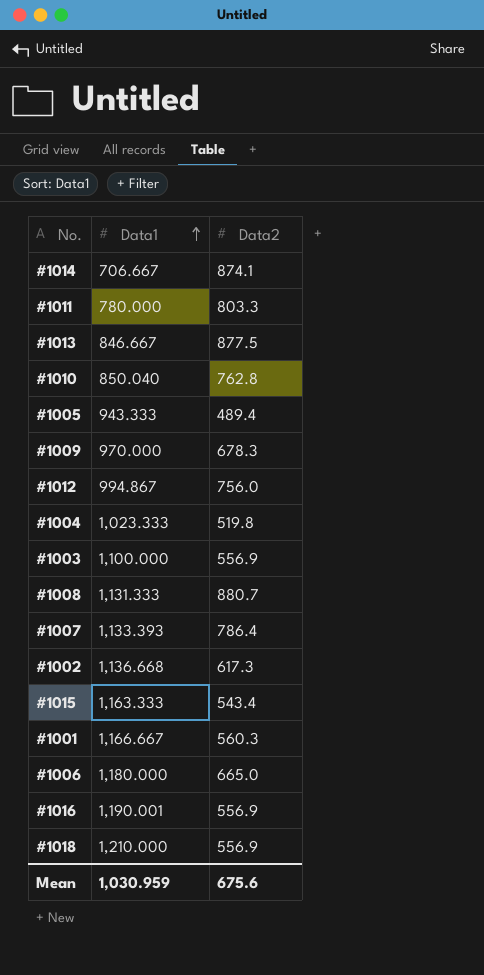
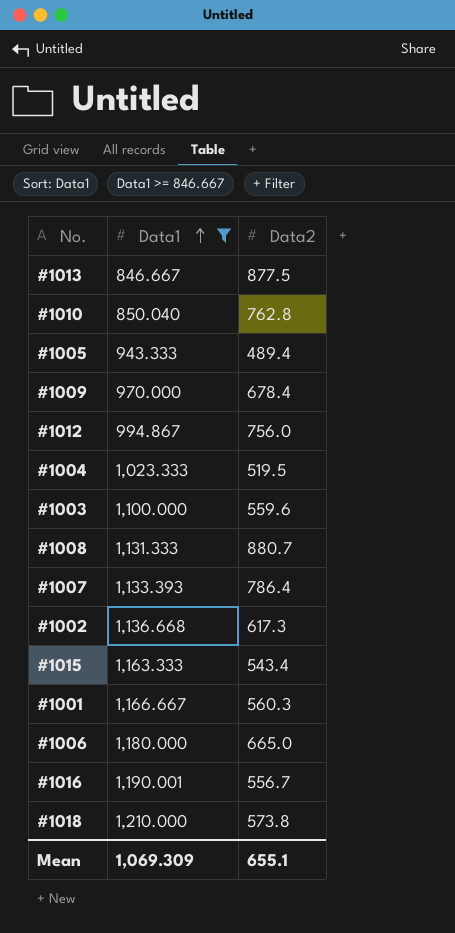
filter: none -> Data1 >= 846.667
#1009 | Data2: 678.3 -> 678.4
#1004 | Data2: 519.8 -> 519.5
#1003 | Data2: 556.9 -> 559.6
#1016 | Data2: 556.9 -> 556.7
#1018 | Data2: 556.9 -> 573.8
Mean | Data1: 1,030.959 -> 1,069.309
Mean | Data2: 675.6 -> 655.1

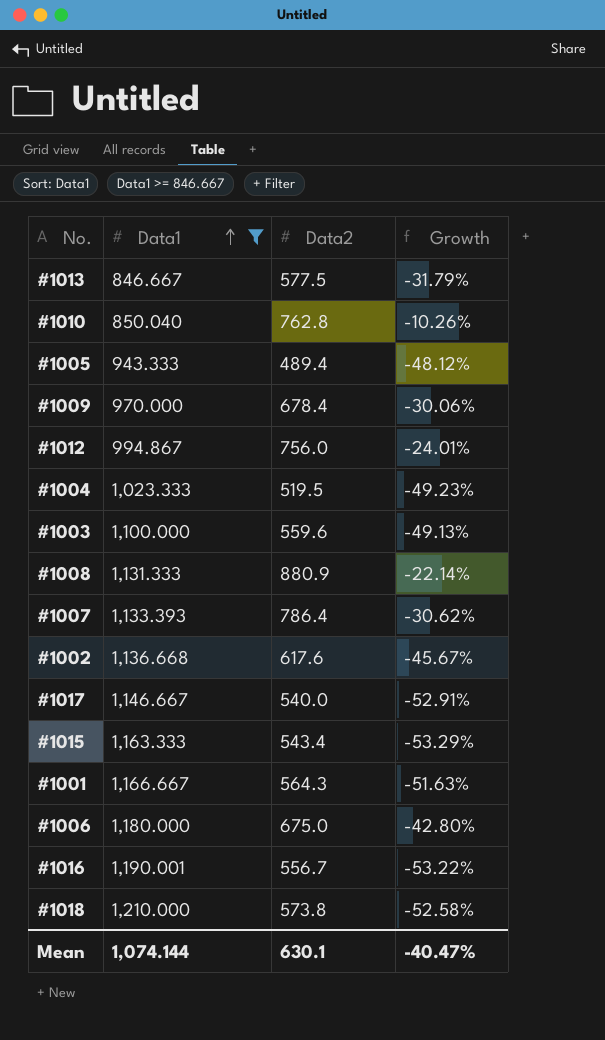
column Growth | formula: none -> ([Data2] - [Data1]) / [Data1]
#1013 | Data2: 877.5 -> 577.5
#1008 | Data2: 880.7 -> 880.9
#1002 | Data2: 617.3 -> 617.6
row #1017: none -> 1,146.667 | 540.0 | -52.91%
#1001 | Data2: 560.3 -> 564.3
#1006 | Data2: 665.0 -> 675.0
Mean | Data1: 1,069.309 -> 1,074.144
Mean | Data2: 655.1 -> 630.1

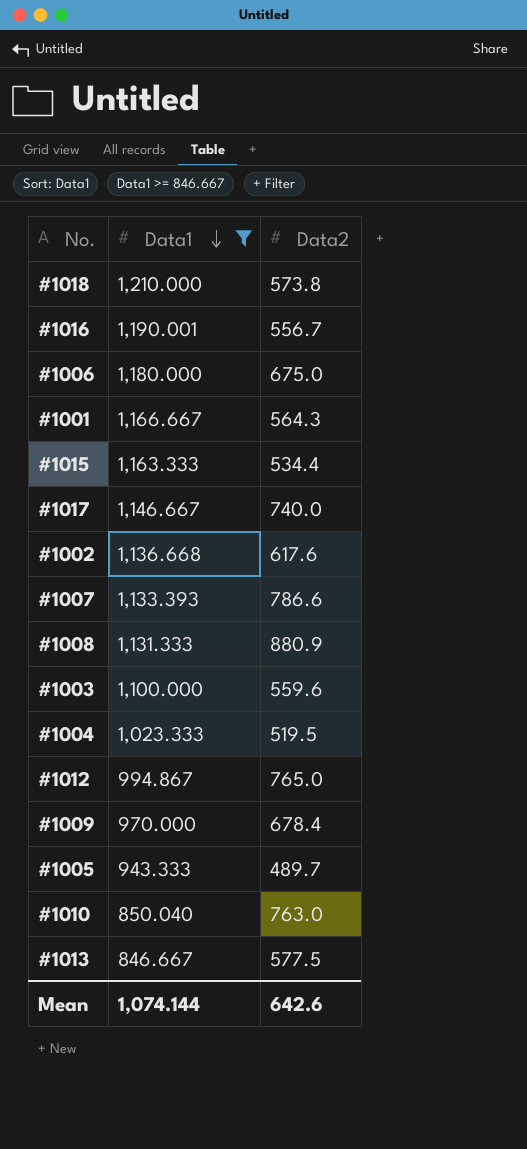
row order: Data1 ascending -> Data1 descending
column Growth | formula: ([Data2] - [Data1]) / [Data1] -> none
#1015 | Data2: 543.4 -> 534.4
#1017 | Data2: 540.0 -> 740.0
#1007 | Data2: 786.4 -> 786.6
#1012 | Data2: 756.0 -> 765.0
#1005 | Data2: 489.4 -> 489.7
#1010 | Data2: 762.8 -> 763.0
Mean | Data2: 630.1 -> 642.6

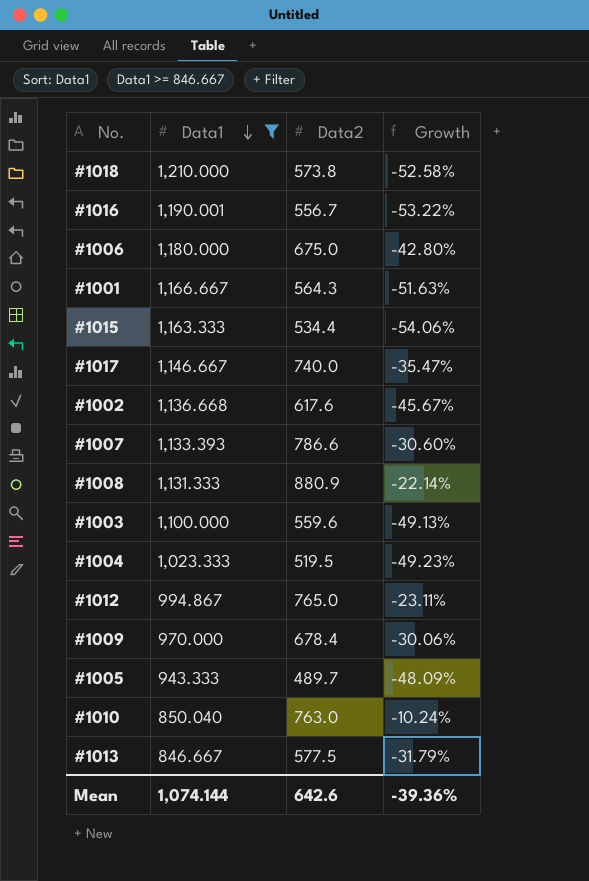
column Growth | formula: none -> ([Data2] - [Data1]) / [Data1]

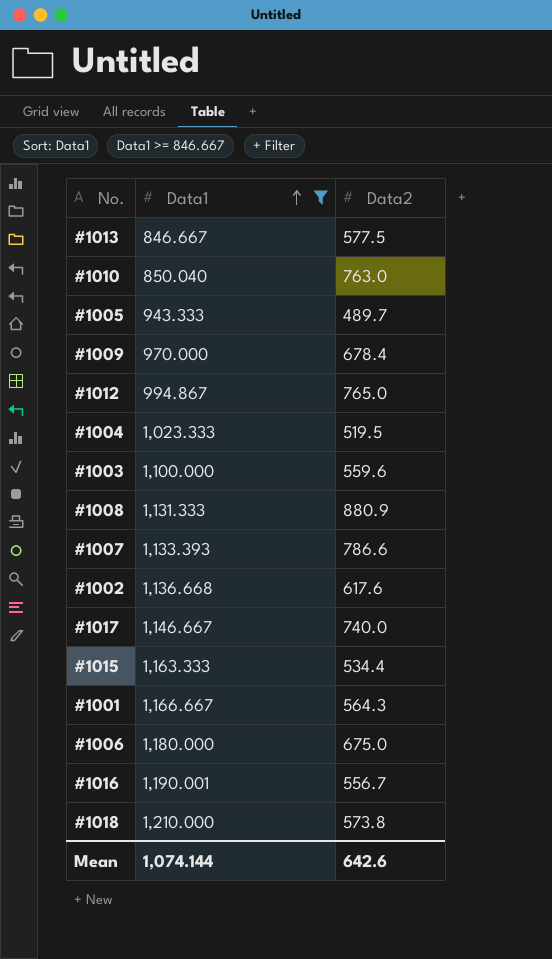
row order: Data1 descending -> Data1 ascending
column Growth | formula: ([Data2] - [Data1]) / [Data1] -> none

